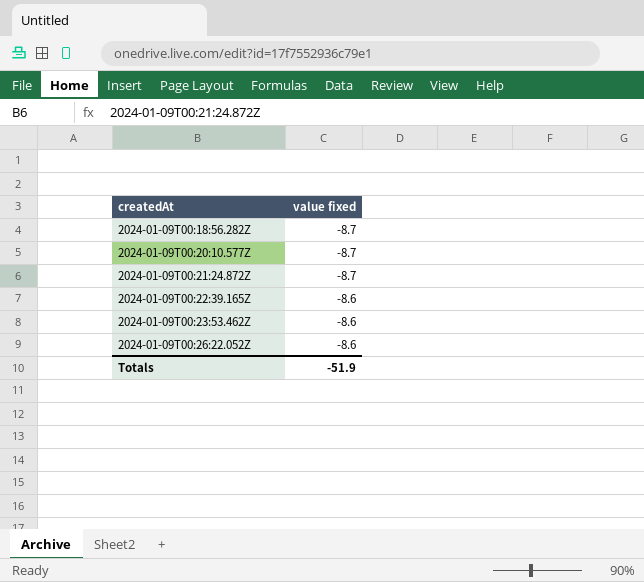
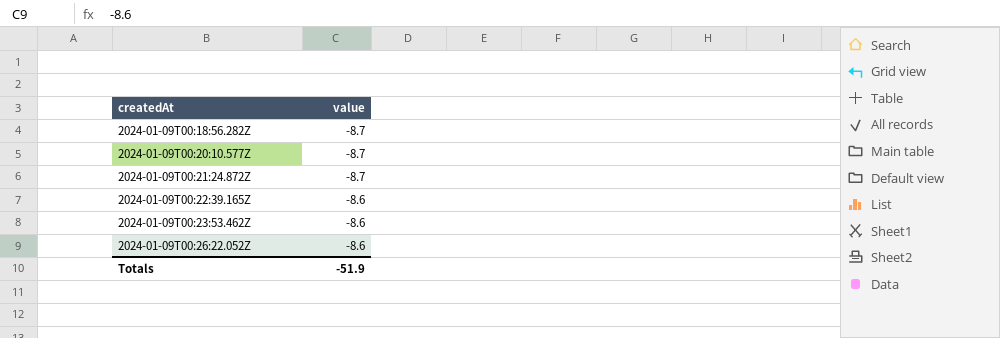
column name: value fixed -> value

